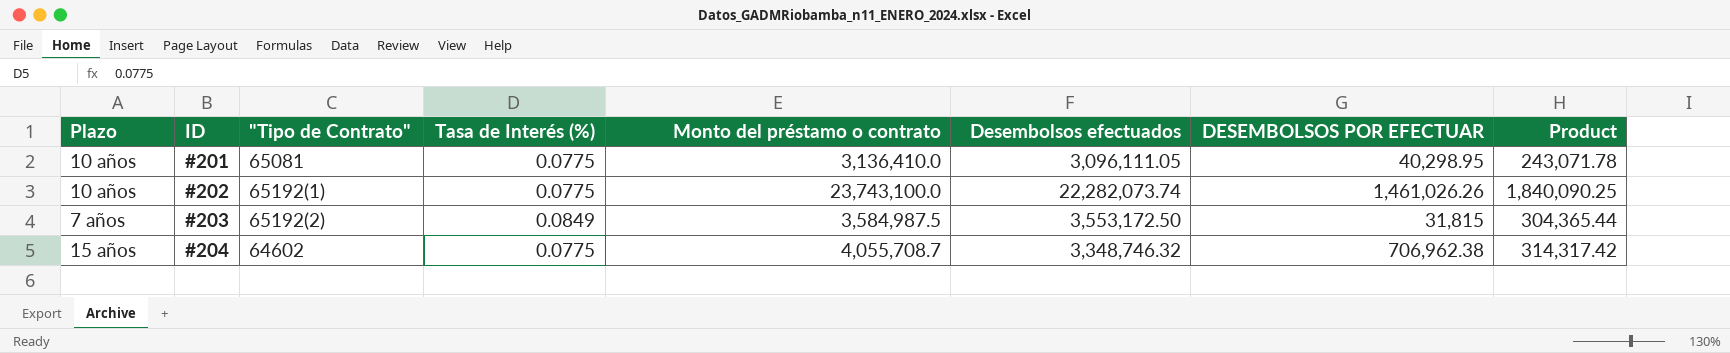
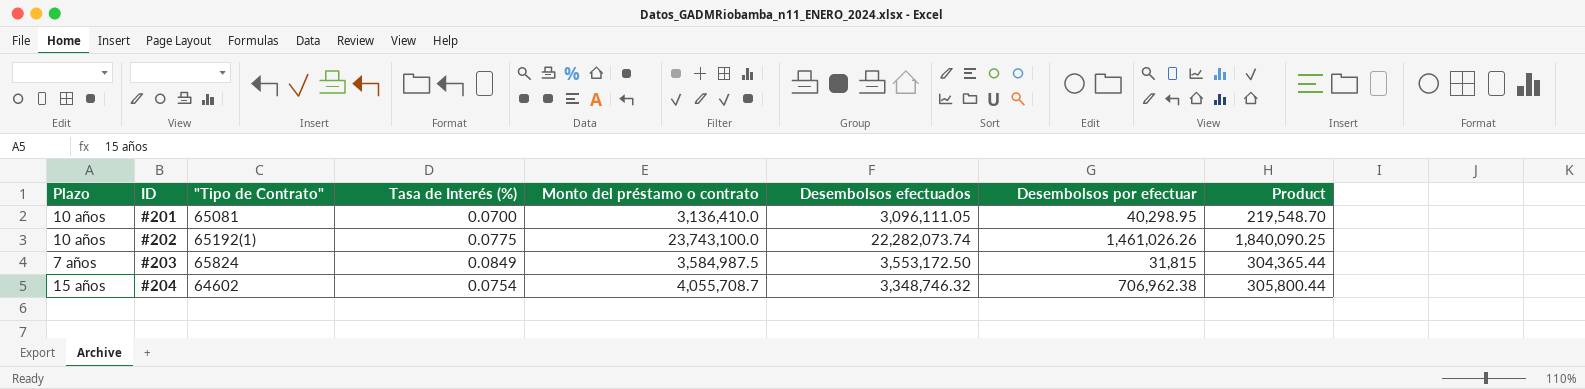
column name: DESEMBOLSOS POR EFECTUAR -> Desembolsos por efectuar
#201 | Tasa de Interés (%): 0.0775 -> 0.0700
#201 | Product: 243,071.78 -> 219,548.70
#203 | "Tipo de Contrato": 65192(2) -> 65824
#204 | Tasa de Interés (%): 0.0775 -> 0.0754
#204 | Product: 314,317.42 -> 305,800.44

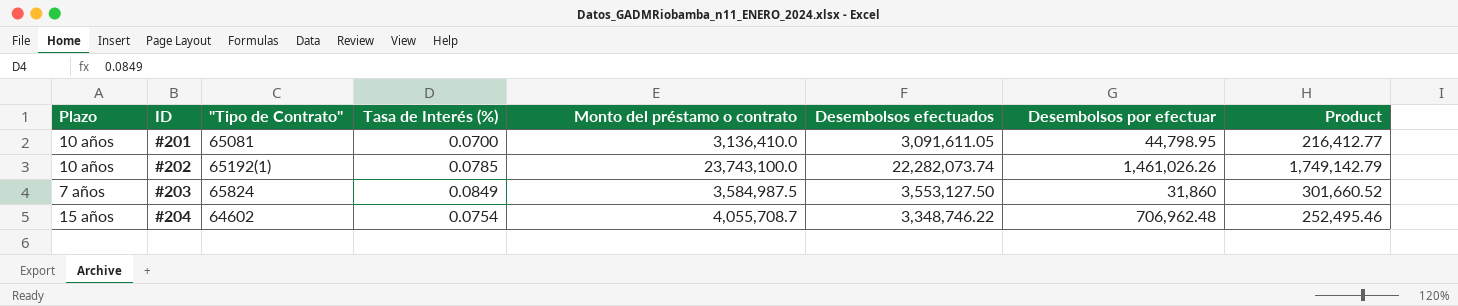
column Product | formula: [Tasa de Interés (%)] * [Monto del préstamo o contrato] -> [Tasa de Interés (%)] * [Desembolsos efectuados]
#201 | Desembolsos efectuados: 3,096,111.05 -> 3,091,611.05
#201 | Desembolsos por efectuar: 40,298.95 -> 44,798.95
#202 | Tasa de Interés (%): 0.0775 -> 0.0785
#203 | Desembolsos efectuados: 3,553,172.50 -> 3,553,127.50
#203 | Desembolsos por efectuar: 31,815 -> 31,860
#204 | Desembolsos efectuados: 3,348,746.32 -> 3,348,746.22
#204 | Desembolsos por efectuar: 706,962.38 -> 706,962.48

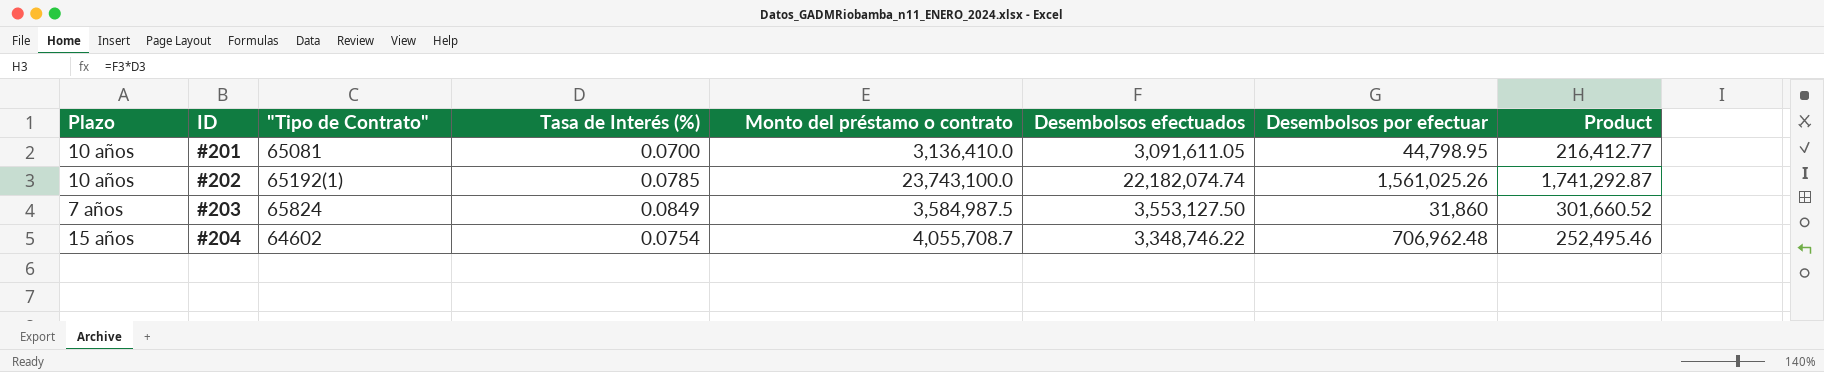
#202 | Desembolsos efectuados: 22,282,073.74 -> 22,182,074.74
#202 | Desembolsos por efectuar: 1,461,026.26 -> 1,561,025.26
#202 | Product: 1,749,142.79 -> 1,741,292.87

